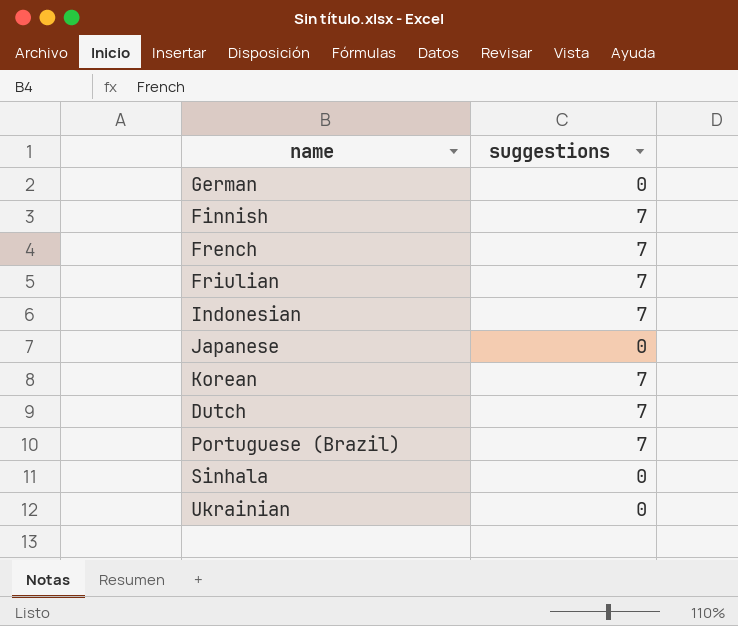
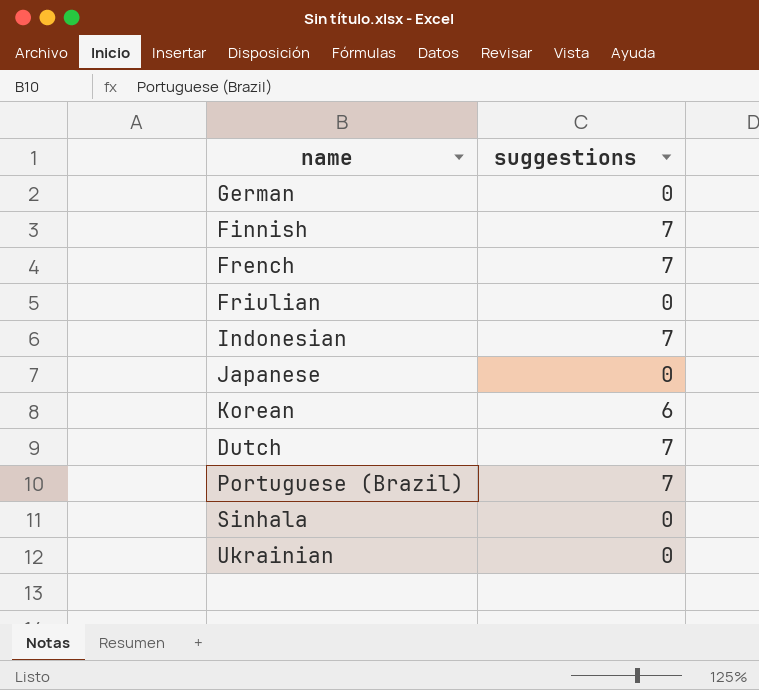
Friulian | suggestions: 7 -> 0
Korean | suggestions: 7 -> 6

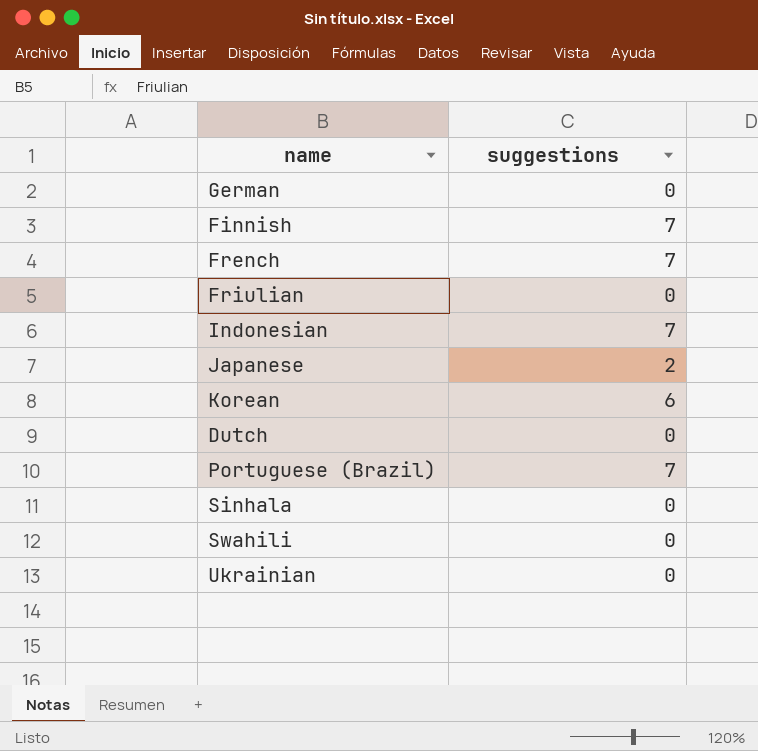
Japanese | suggestions: 0 -> 2
Dutch | suggestions: 7 -> 0
row Swahili: none -> 0

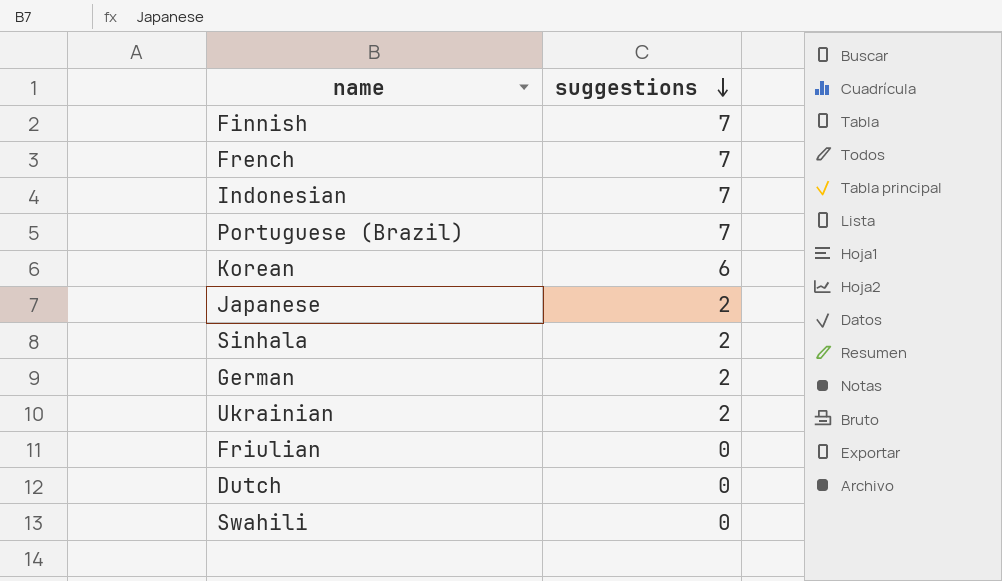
row order: none -> suggestions descending
Sinhala | suggestions: 0 -> 2
German | suggestions: 0 -> 2
Ukrainian | suggestions: 0 -> 2

